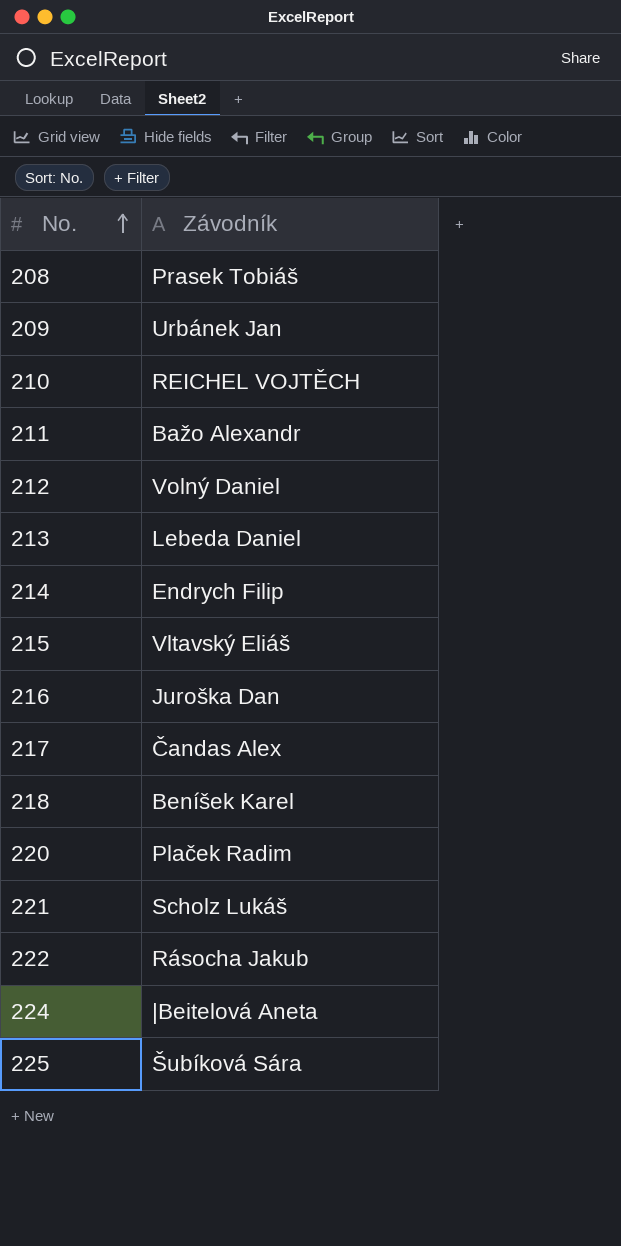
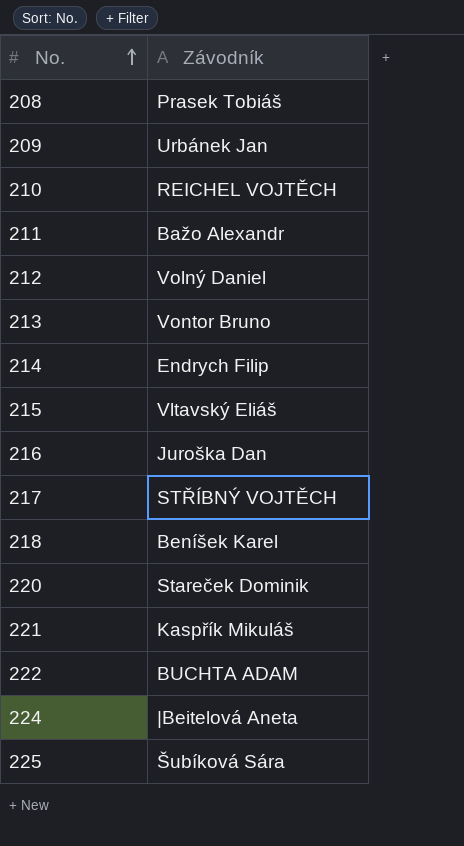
213 | Závodník: Lebeda Daniel -> Vontor Bruno
217 | Závodník: Čandas Alex -> STŘÍBNÝ VOJTĚCH
220 | Závodník: Plaček Radim -> Stareček Dominik
221 | Závodník: Scholz Lukáš -> Kaspřík Mikuláš
222 | Závodník: Rásocha Jakub -> BUCHTA ADAM

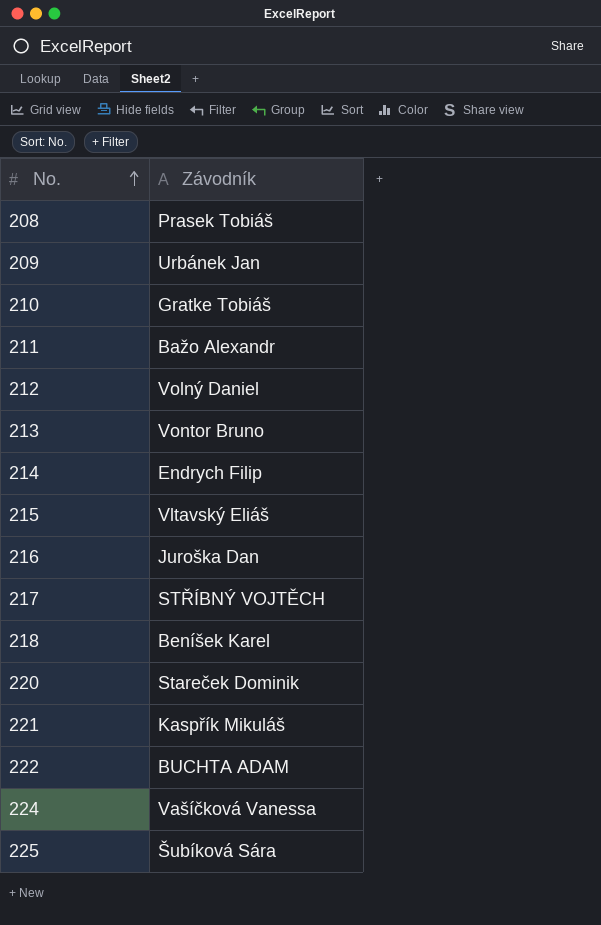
210 | Závodník: REICHEL VOJTĚCH -> Gratke Tobiáš
224 | Závodník: |Beitelová Aneta -> Vašíčková Vanessa

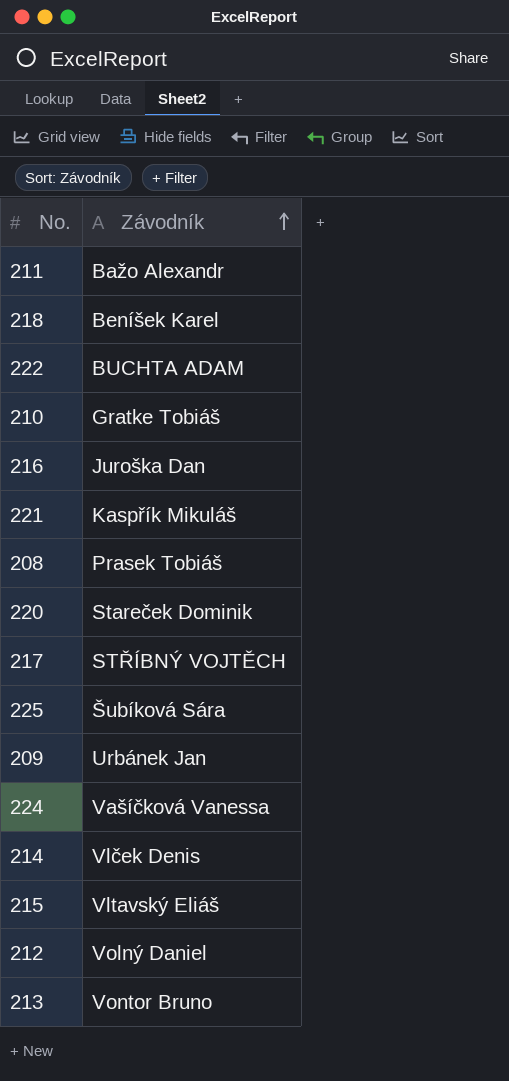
row order: No. ascending -> Závodník ascending
214 | Závodník: Endrych Filip -> Vlček Denis

